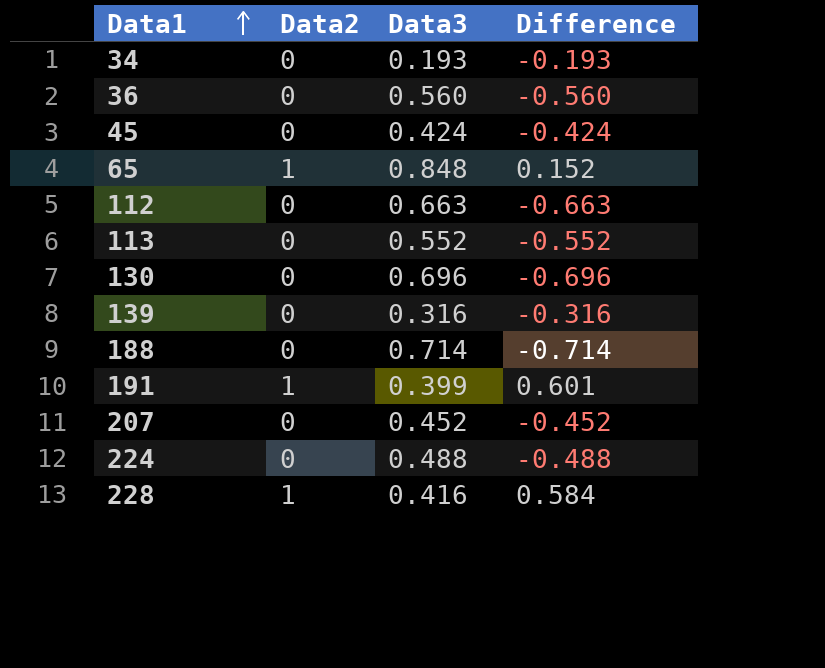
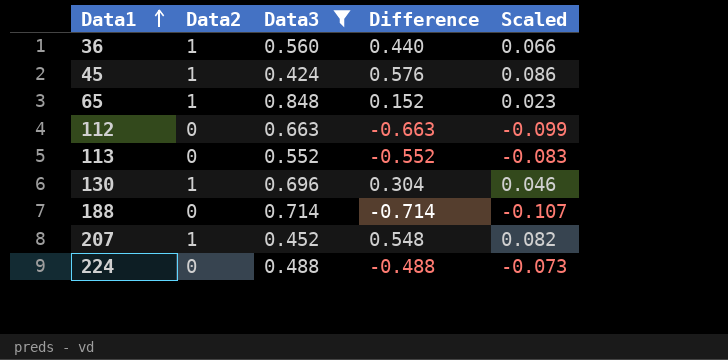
filter: none -> Data3 >= 0.424
column Scaled | formula: none -> [Difference] * 0.15
36 | Data2: 0 -> 1
36 | Difference: -0.560 -> 0.440
45 | Data2: 0 -> 1
45 | Difference: -0.424 -> 0.576
130 | Data2: 0 -> 1
130 | Difference: -0.696 -> 0.304
207 | Data2: 0 -> 1
207 | Difference: -0.452 -> 0.548

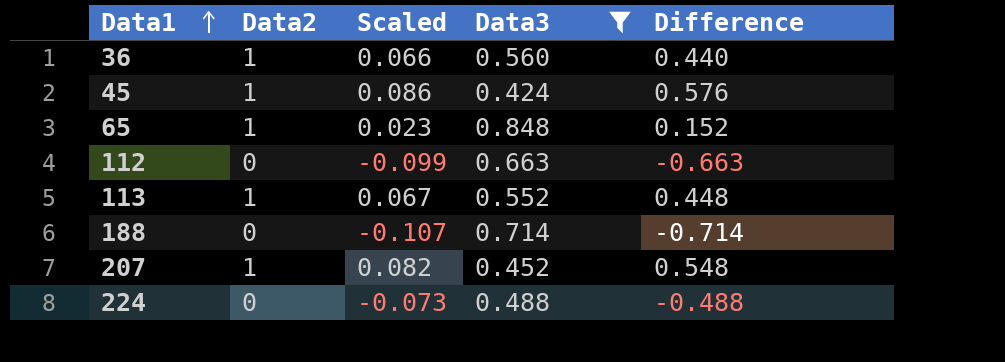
column Scaled | position: 5 -> 3
row 130: 1 | 0.696 | 0.304 | 0.046 -> none
113 | Data2: 0 -> 1
113 | Scaled: -0.083 -> 0.067
113 | Difference: -0.552 -> 0.448

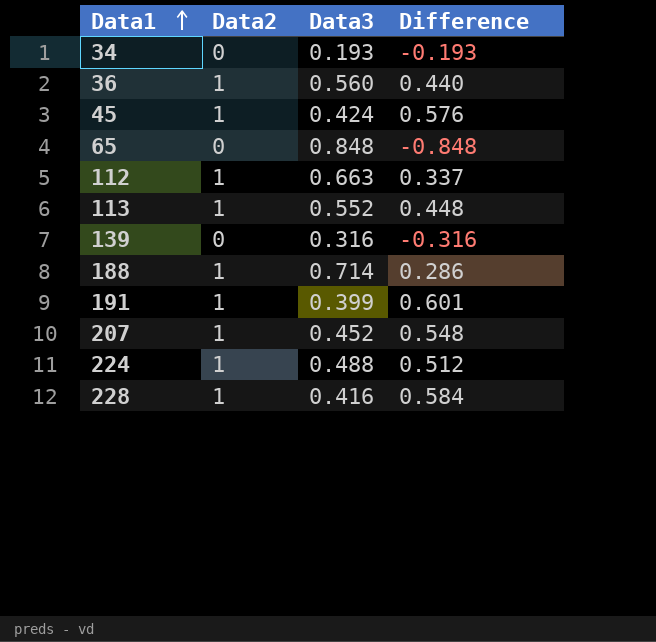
filter: Data3 >= 0.424 -> none
column Scaled | formula: [Difference] * 0.15 -> none
65 | Data2: 1 -> 0
65 | Difference: 0.152 -> -0.848
112 | Data2: 0 -> 1
112 | Difference: -0.663 -> 0.337
188 | Data2: 0 -> 1
188 | Difference: -0.714 -> 0.286
224 | Data2: 0 -> 1
224 | Difference: -0.488 -> 0.512

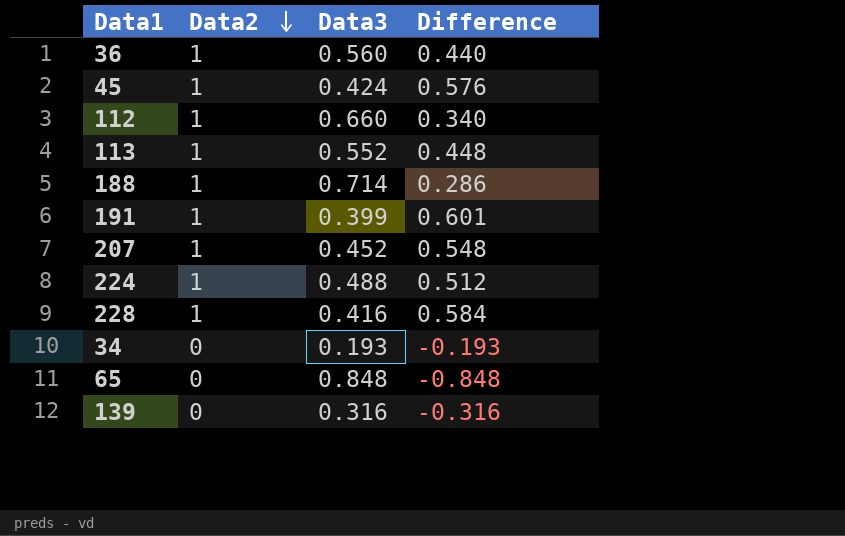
row order: Data1 ascending -> Data2 descending
112 | Data3: 0.663 -> 0.660
112 | Difference: 0.337 -> 0.340

